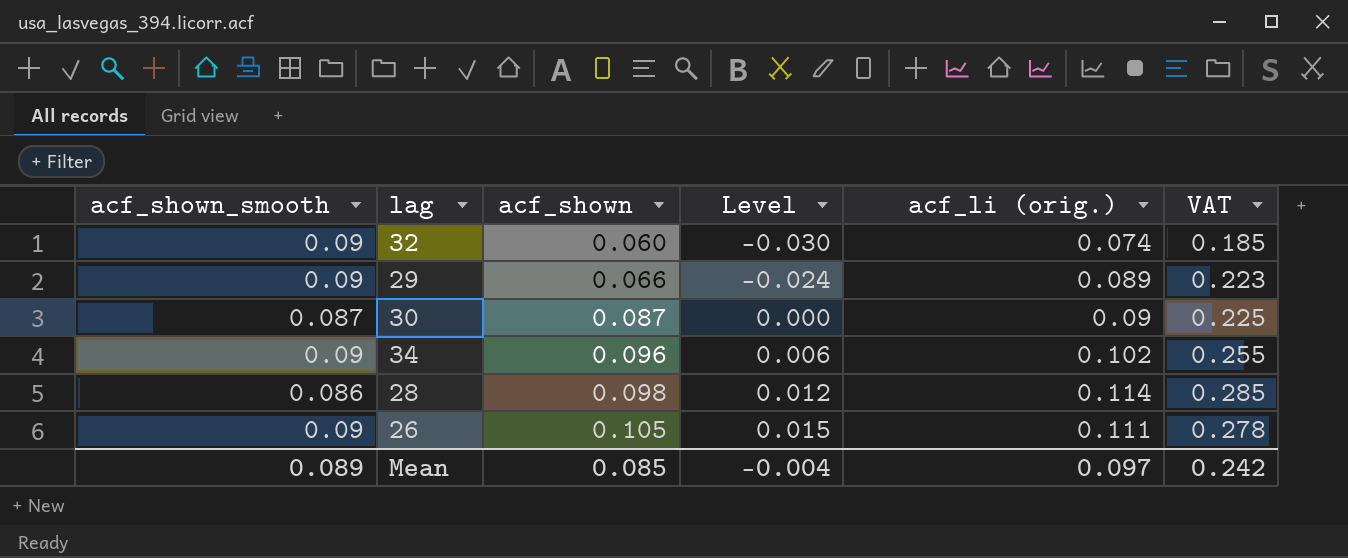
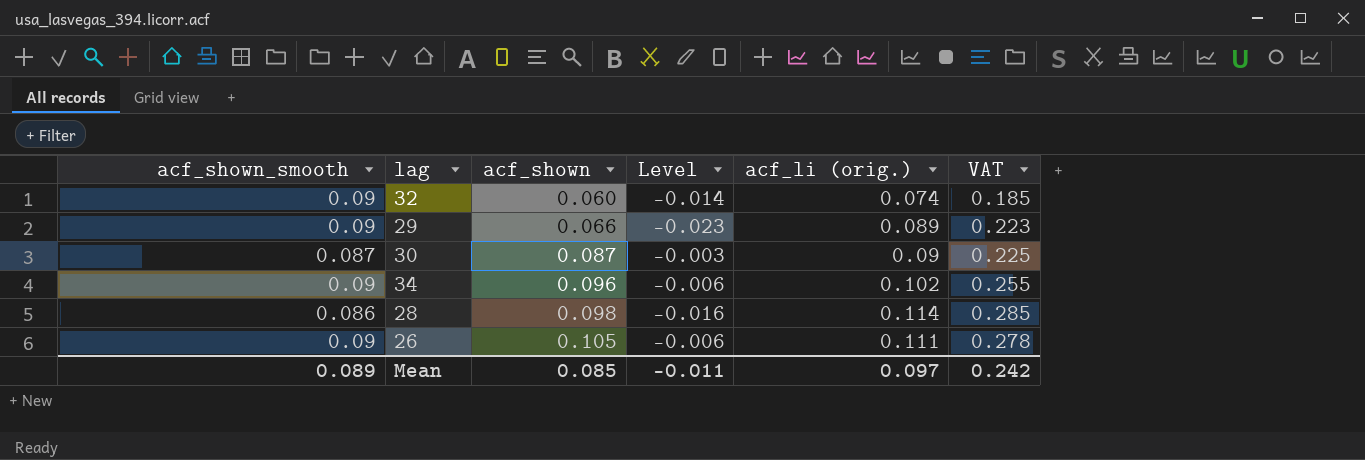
column Level | formula: [acf_shown] - [acf_shown_smooth] -> [acf_shown] - [acf_li (orig.)]
Mean | Level: -0.004 -> -0.011

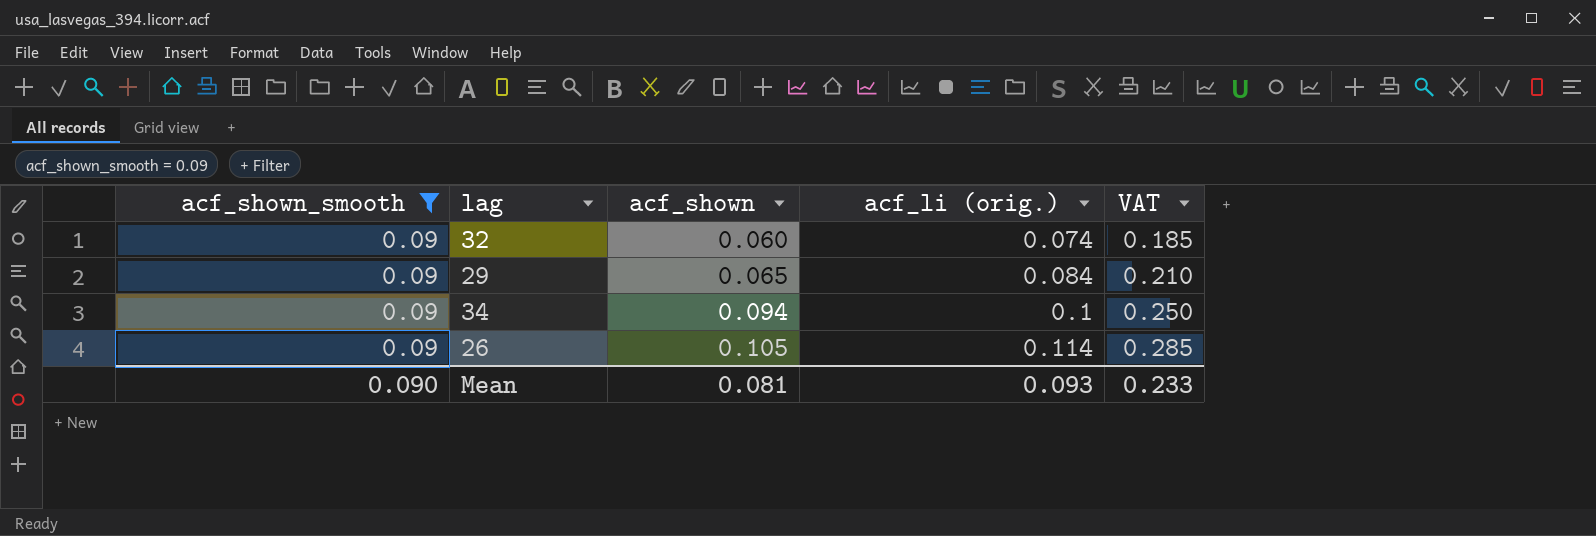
filter: none -> acf_shown_smooth = 0.09
column Level | formula: [acf_shown] - [acf_li (orig.)] -> none
29 | acf_shown: 0.066 -> 0.065
29 | acf_li (orig.): 0.089 -> 0.084
29 | VAT: 0.223 -> 0.210
34 | acf_shown: 0.096 -> 0.094
34 | acf_li (orig.): 0.102 -> 0.1
34 | VAT: 0.255 -> 0.250
26 | acf_li (orig.): 0.111 -> 0.114
26 | VAT: 0.278 -> 0.285
Mean | acf_shown_smooth: 0.089 -> 0.090
Mean | acf_shown: 0.085 -> 0.081
Mean | acf_li (orig.): 0.097 -> 0.093
Mean | VAT: 0.242 -> 0.233

